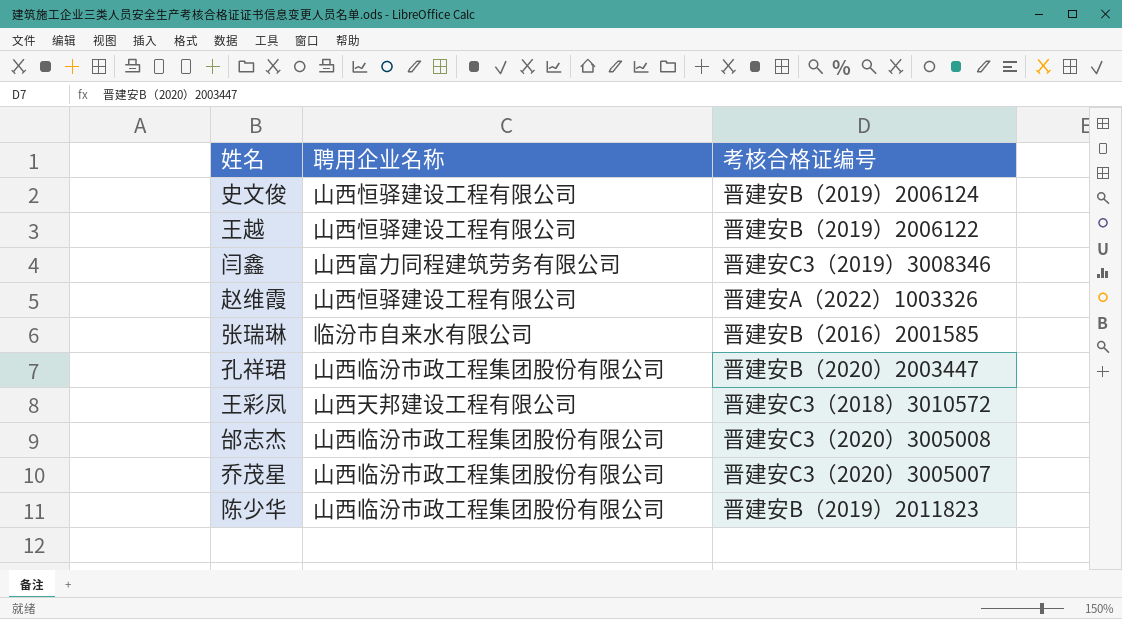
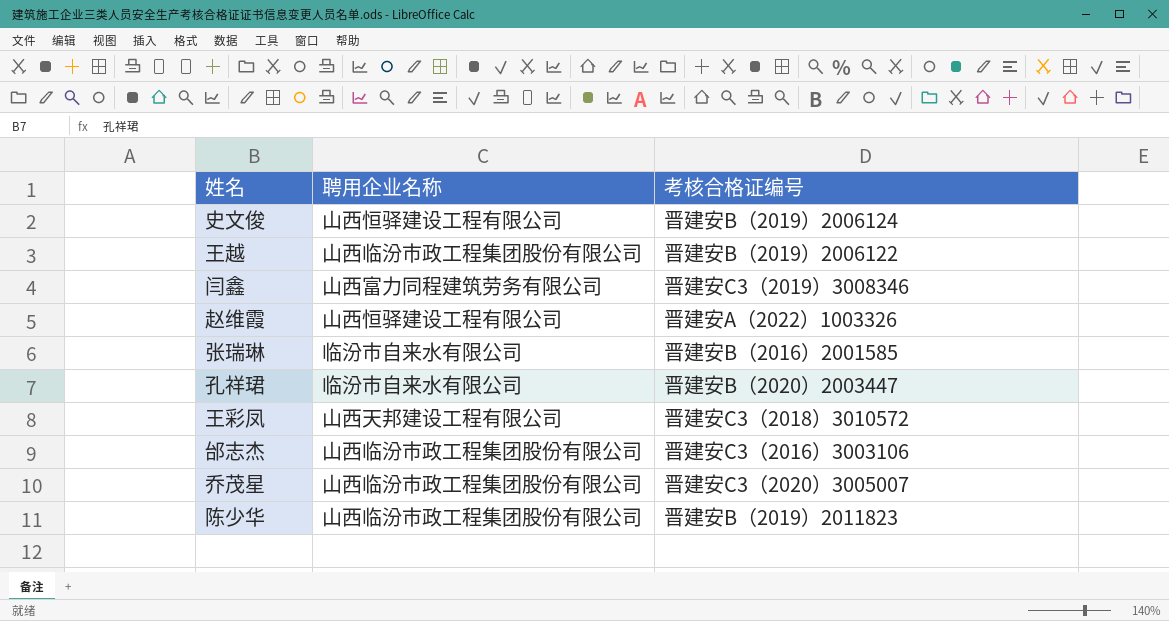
王越 | 聘用企业名称: 山西恒驿建设工程有限公司 -> 山西临汾市政工程集团股份有限公司
孔祥珺 | 聘用企业名称: 山西临汾市政工程集团股份有限公司 -> 临汾市自来水有限公司
邰志杰 | 考核合格证编号: 晋建安C3（2020）3005008 -> 晋建安C3（2016）3003106

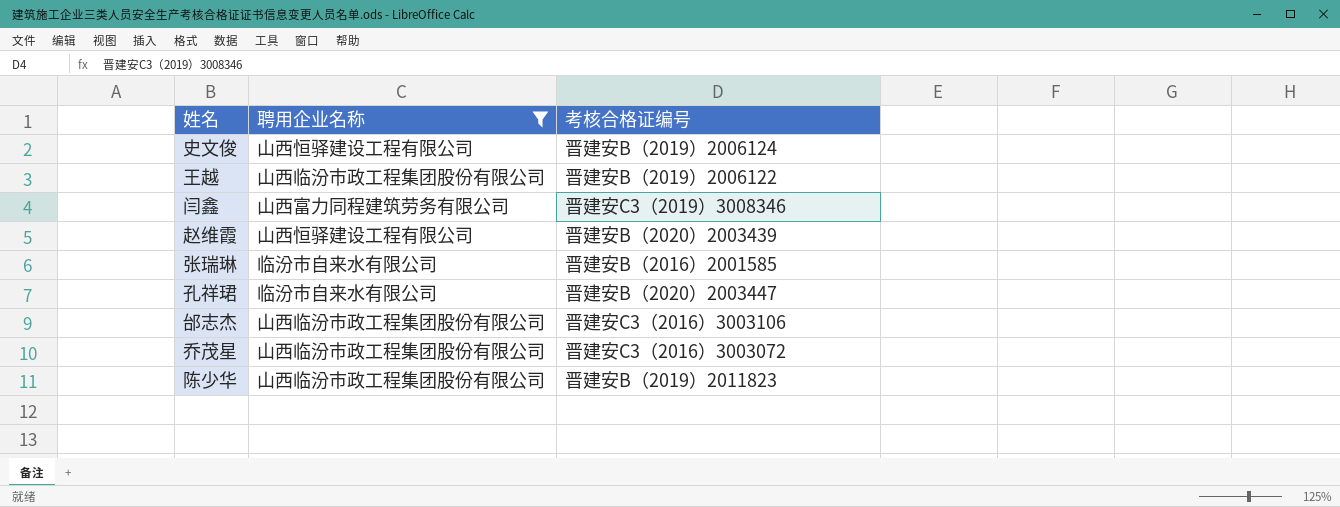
filter: none -> 聘用企业名称 != 山西天邦建设工程有限公司
赵维霞 | 考核合格证编号: 晋建安A（2022）1003326 -> 晋建安B（2020）2003439
乔茂星 | 考核合格证编号: 晋建安C3（2020）3005007 -> 晋建安C3（2016）3003072

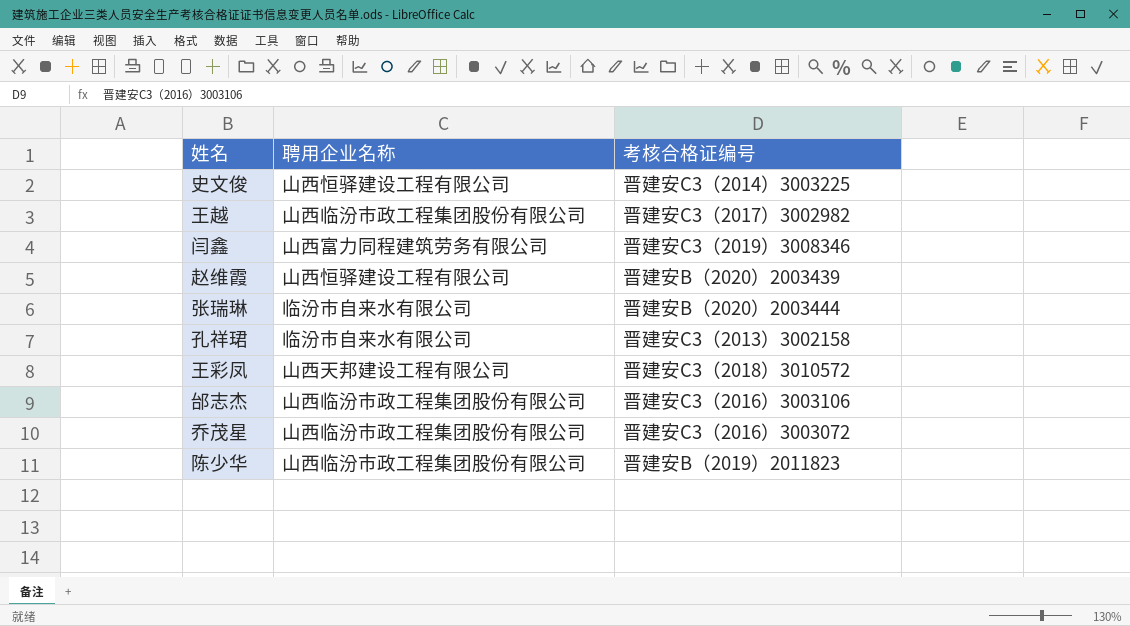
filter: 聘用企业名称 != 山西天邦建设工程有限公司 -> none
史文俊 | 考核合格证编号: 晋建安B（2019）2006124 -> 晋建安C3（2014）3003225
王越 | 考核合格证编号: 晋建安B（2019）2006122 -> 晋建安C3（2017）3002982
张瑞琳 | 考核合格证编号: 晋建安B（2016）2001585 -> 晋建安B（2020）2003444
孔祥珺 | 考核合格证编号: 晋建安B（2020）2003447 -> 晋建安C3（2013）3002158

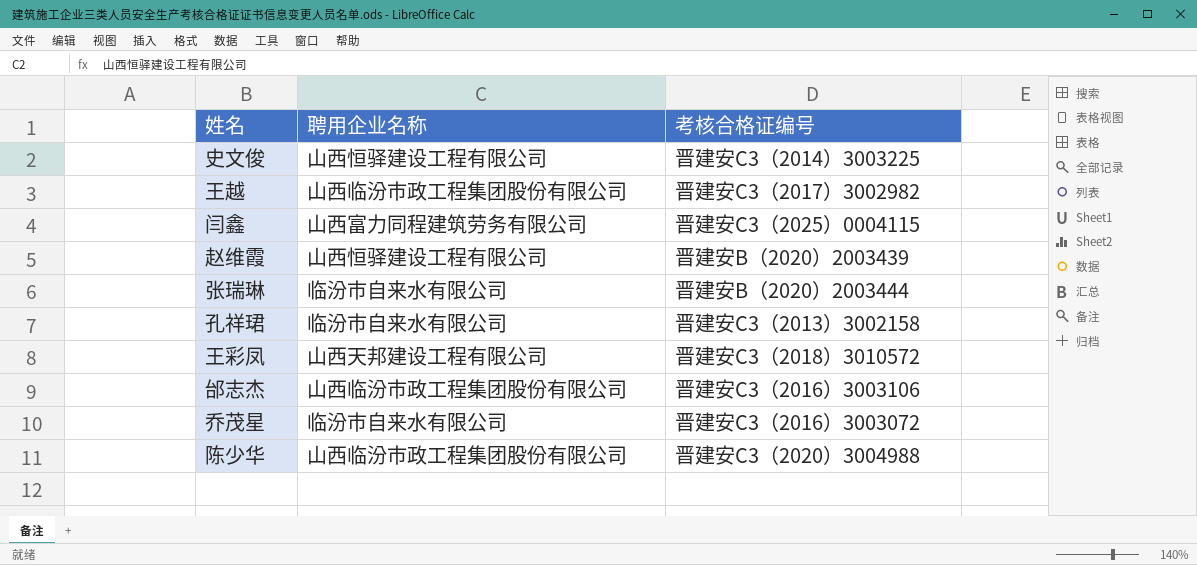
闫鑫 | 考核合格证编号: 晋建安C3（2019）3008346 -> 晋建安C3（2025）0004115
乔茂星 | 聘用企业名称: 山西临汾市政工程集团股份有限公司 -> 临汾市自来水有限公司
陈少华 | 考核合格证编号: 晋建安B（2019）2011823 -> 晋建安C3（2020）3004988

